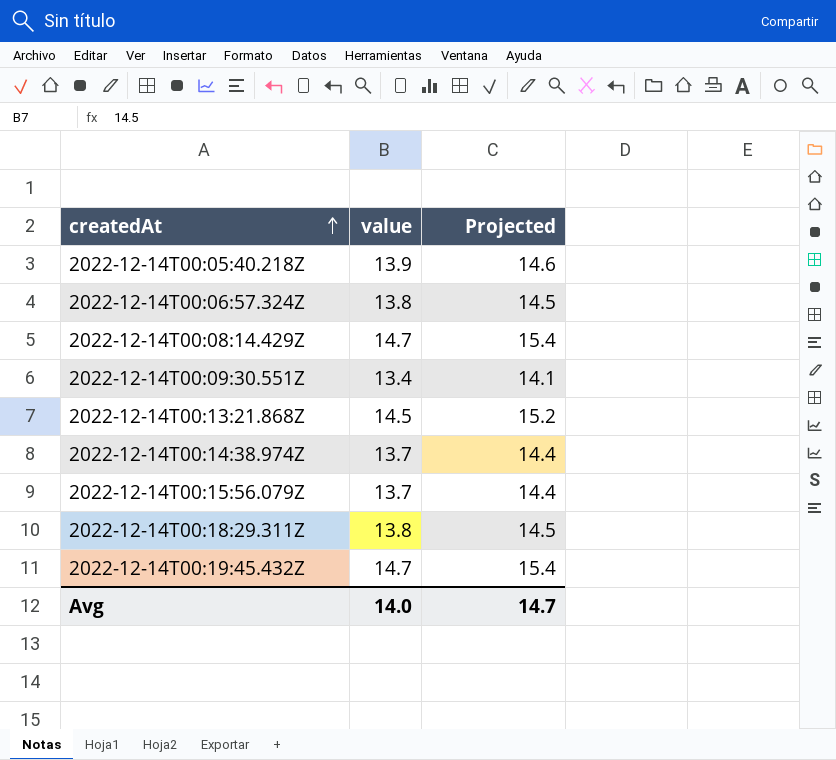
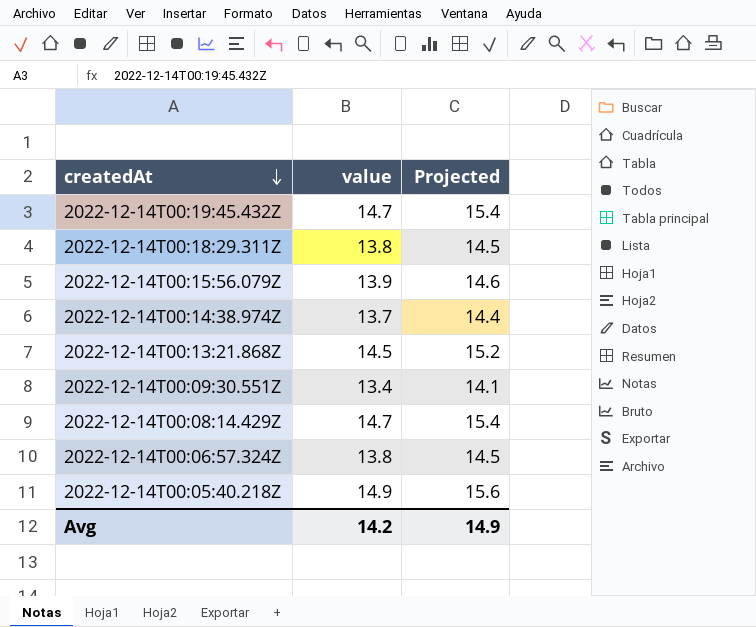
row order: createdAt ascending -> createdAt descending
2022-12-14T00:15:56.079Z | value: 13.7 -> 13.9
2022-12-14T00:15:56.079Z | Projected: 14.4 -> 14.6
2022-12-14T00:05:40.218Z | value: 13.9 -> 14.9
2022-12-14T00:05:40.218Z | Projected: 14.6 -> 15.6
Avg | value: 14.0 -> 14.2
Avg | Projected: 14.7 -> 14.9

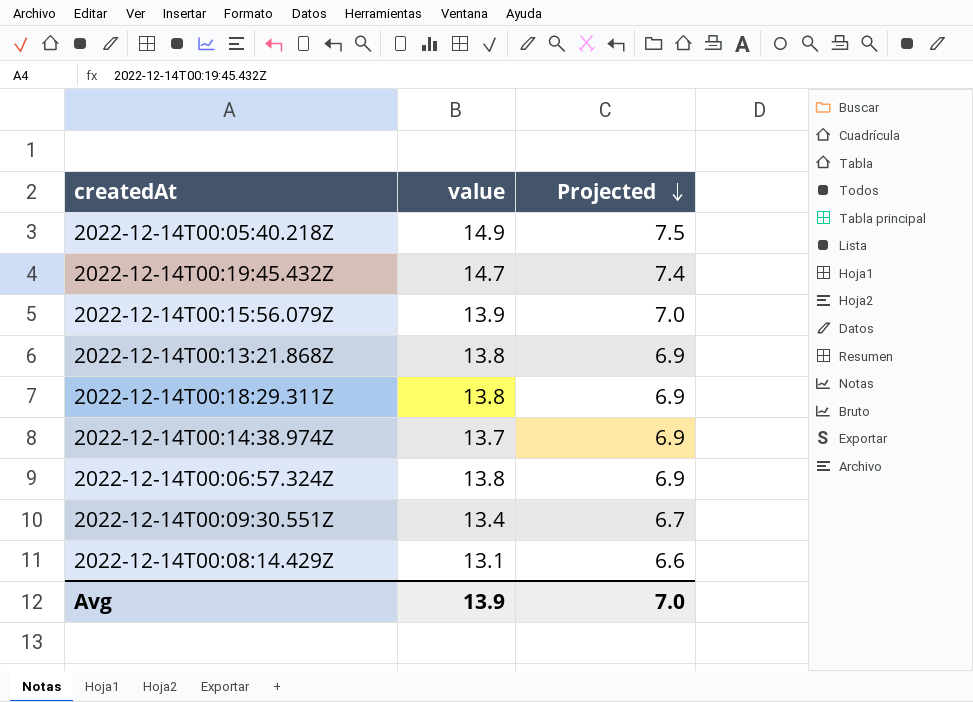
row order: createdAt descending -> Projected descending
column Projected | formula: [value] * 1.05 -> [value] * 0.5
2022-12-14T00:13:21.868Z | value: 14.5 -> 13.8
2022-12-14T00:08:14.429Z | value: 14.7 -> 13.1
Avg | value: 14.2 -> 13.9
Avg | Projected: 14.9 -> 7.0

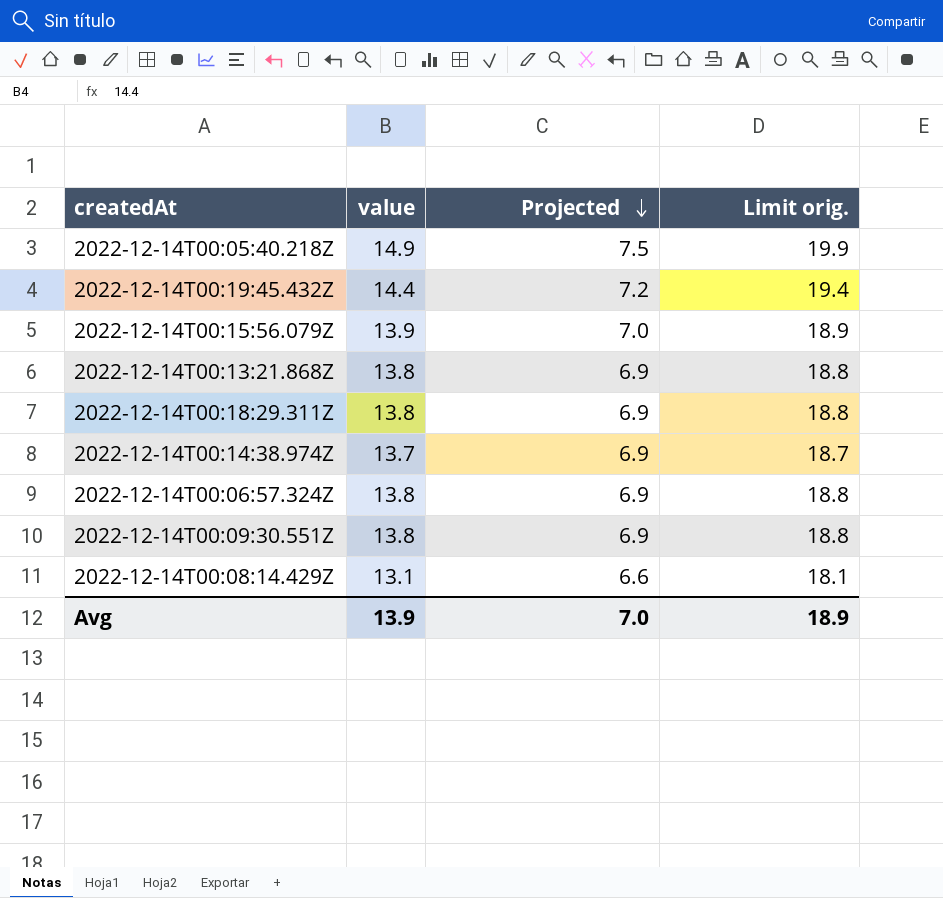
column Limit orig. | formula: none -> [value] + 5
2022-12-14T00:19:45.432Z | value: 14.7 -> 14.4
2022-12-14T00:19:45.432Z | Projected: 7.4 -> 7.2
2022-12-14T00:09:30.551Z | value: 13.4 -> 13.8
2022-12-14T00:09:30.551Z | Projected: 6.7 -> 6.9

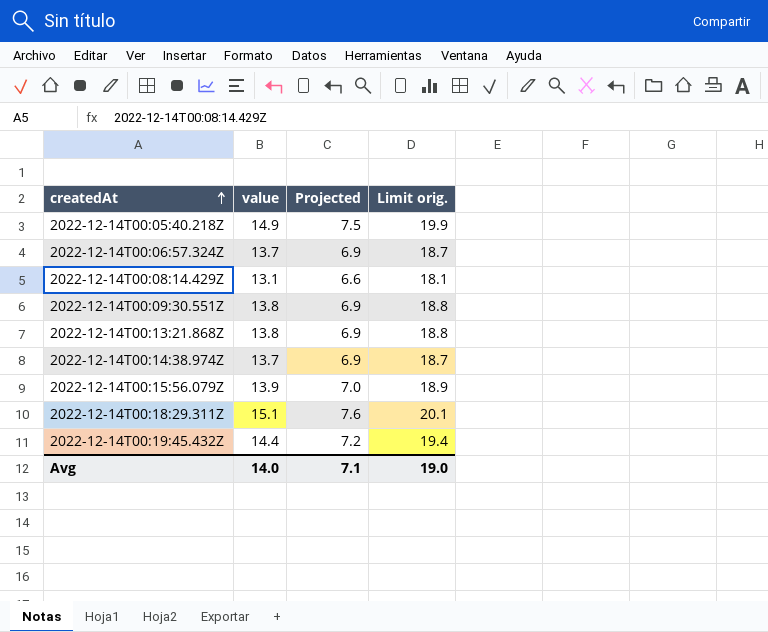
row order: Projected descending -> createdAt ascending
2022-12-14T00:06:57.324Z | value: 13.8 -> 13.7
2022-12-14T00:06:57.324Z | Limit orig.: 18.8 -> 18.7
2022-12-14T00:18:29.311Z | value: 13.8 -> 15.1
2022-12-14T00:18:29.311Z | Projected: 6.9 -> 7.6
2022-12-14T00:18:29.311Z | Limit orig.: 18.8 -> 20.1
Avg | value: 13.9 -> 14.0
Avg | Projected: 7.0 -> 7.1
Avg | Limit orig.: 18.9 -> 19.0

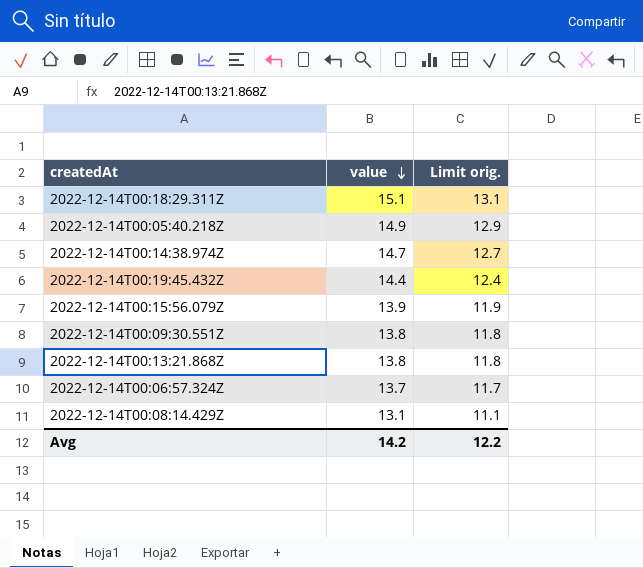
row order: createdAt ascending -> value descending
column Projected | formula: [value] * 0.5 -> none
column Limit orig. | formula: [value] + 5 -> [value] - 2
2022-12-14T00:14:38.974Z | value: 13.7 -> 14.7
Avg | value: 14.0 -> 14.2
Avg | Limit orig.: 19.0 -> 12.2

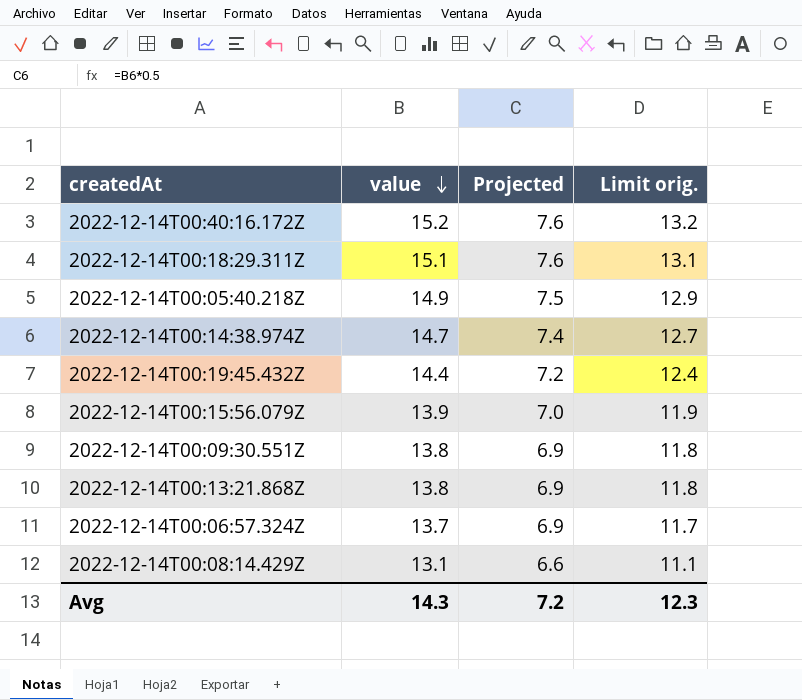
column Projected | formula: none -> [value] * 0.5
row 2022-12-14T00:40:16.172Z: none -> 15.2 | 7.6 | 13.2
Avg | value: 14.2 -> 14.3
Avg | Limit orig.: 12.2 -> 12.3

